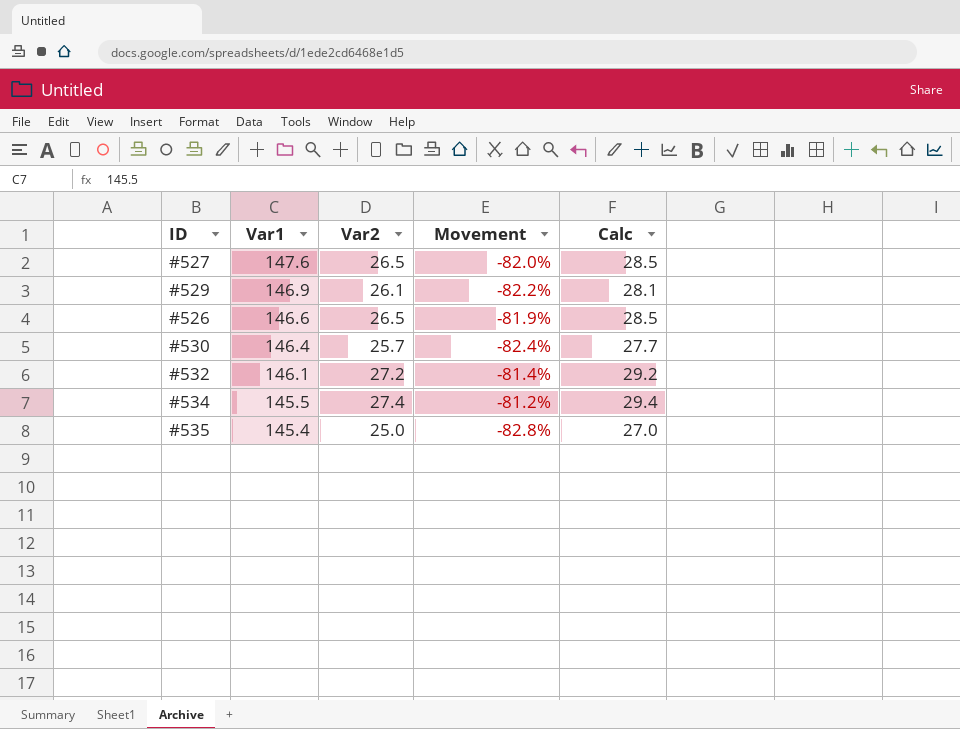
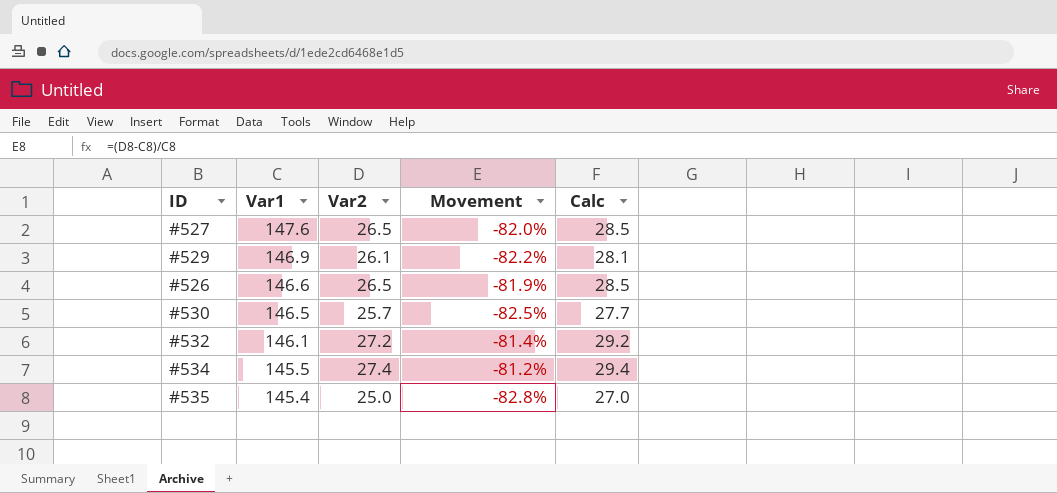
#530 | Var1: 146.4 -> 146.5
#530 | Movement: -82.4% -> -82.5%

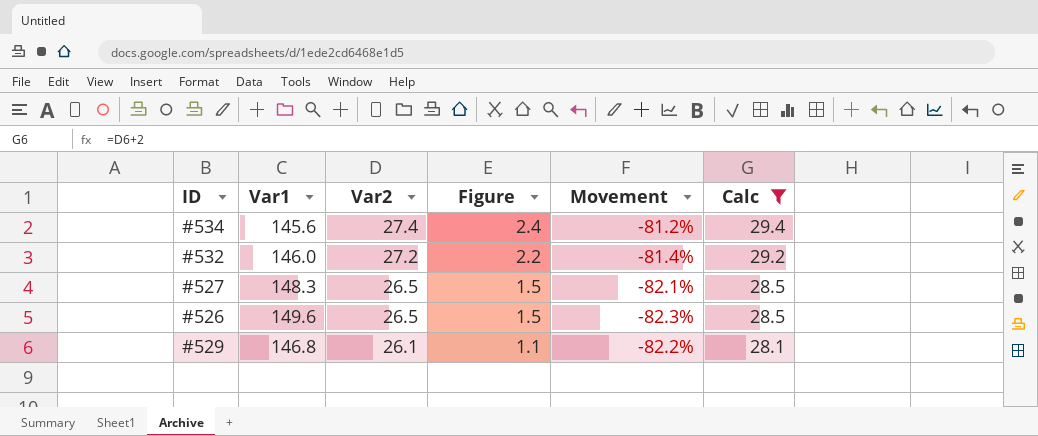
filter: none -> Calc >= 28.1
row order: Var1 descending -> Var2 descending
column Figure | formula: none -> [Var2] - 25
#534 | Var1: 145.5 -> 145.6
#532 | Var1: 146.1 -> 146.0
#527 | Var1: 147.6 -> 148.3
#527 | Movement: -82.0% -> -82.1%
#526 | Var1: 146.6 -> 149.6
#526 | Movement: -81.9% -> -82.3%
#529 | Var1: 146.9 -> 146.8

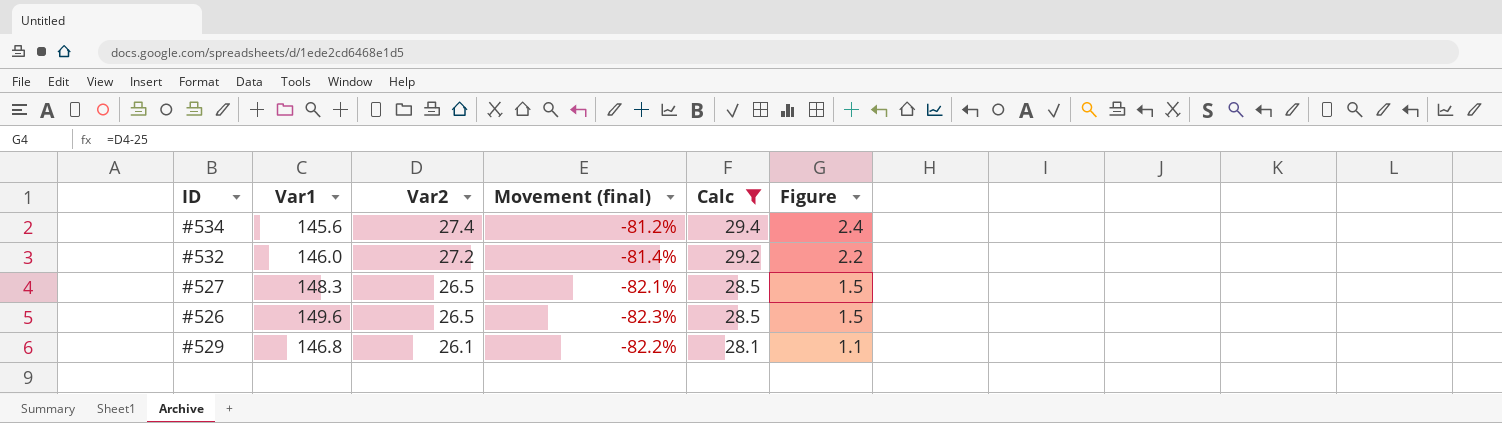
column name: Movement -> Movement (final)
column Figure | position: 4 -> 6

